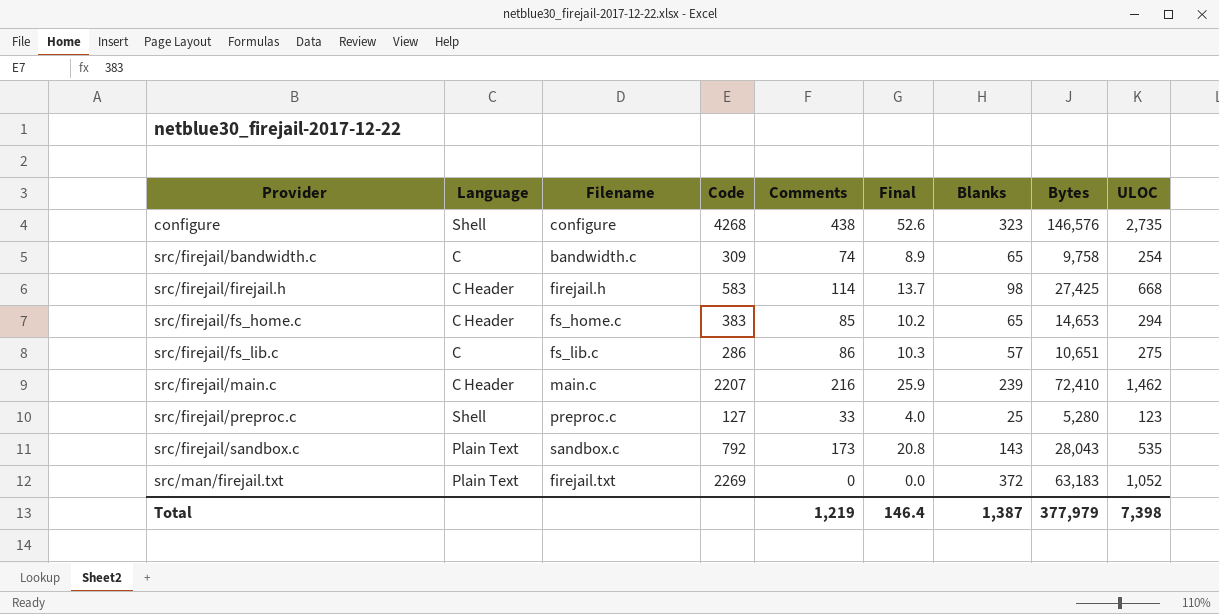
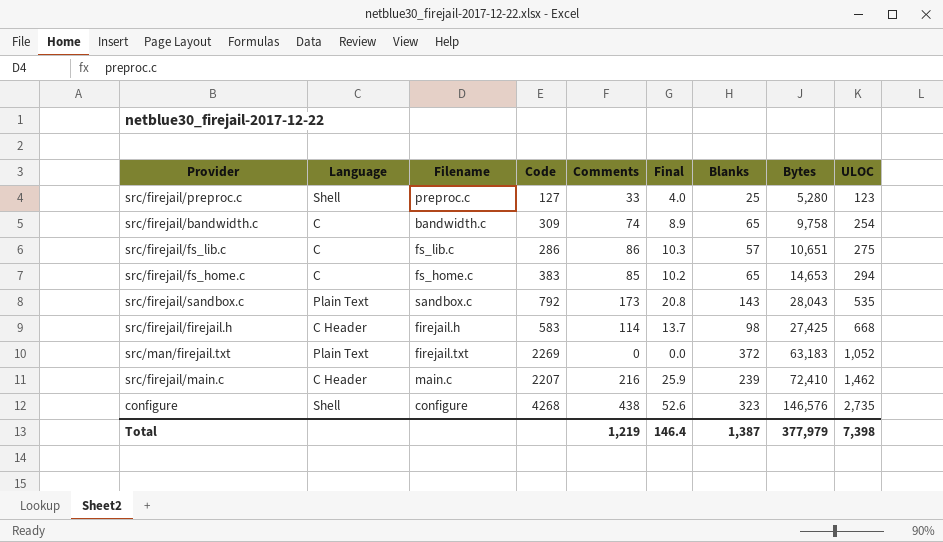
row order: Provider ascending -> ULOC ascending
src/firejail/fs_home.c | Language: C Header -> C

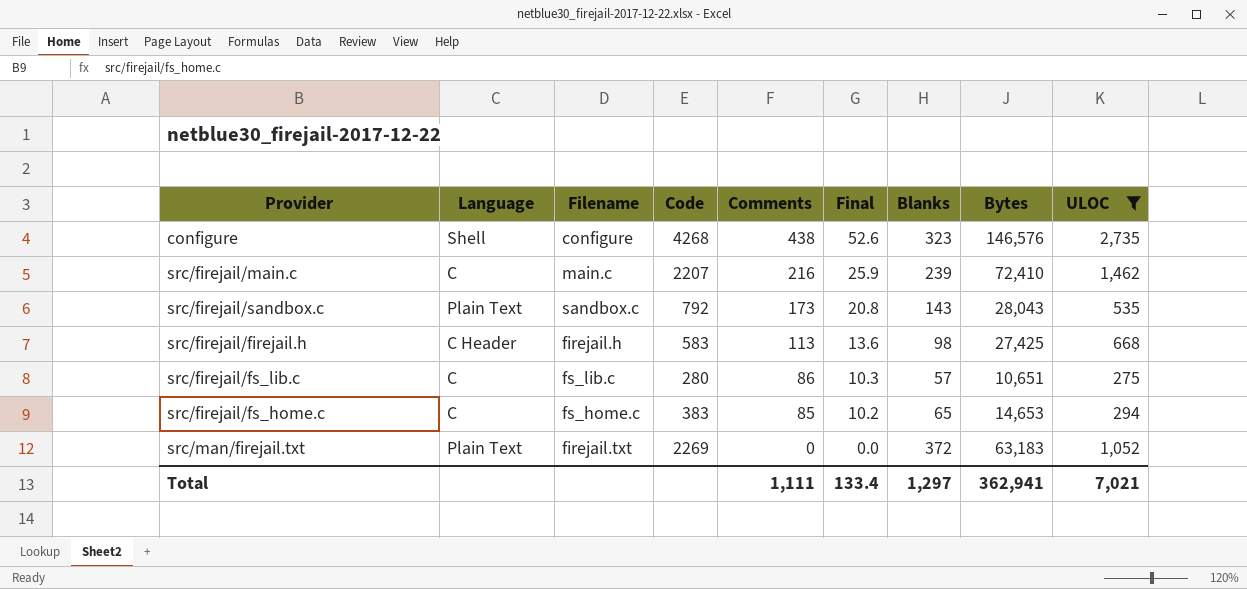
filter: none -> ULOC >= 275
row order: ULOC ascending -> Comments descending
src/firejail/main.c | Language: C Header -> C
src/firejail/firejail.h | Comments: 114 -> 113
src/firejail/firejail.h | Final: 13.7 -> 13.6
src/firejail/fs_lib.c | Code: 286 -> 280
Total | Comments: 1,219 -> 1,111
Total | Final: 146.4 -> 133.4
Total | Blanks: 1,387 -> 1,297
Total | Bytes: 377,979 -> 362,941
Total | ULOC: 7,398 -> 7,021

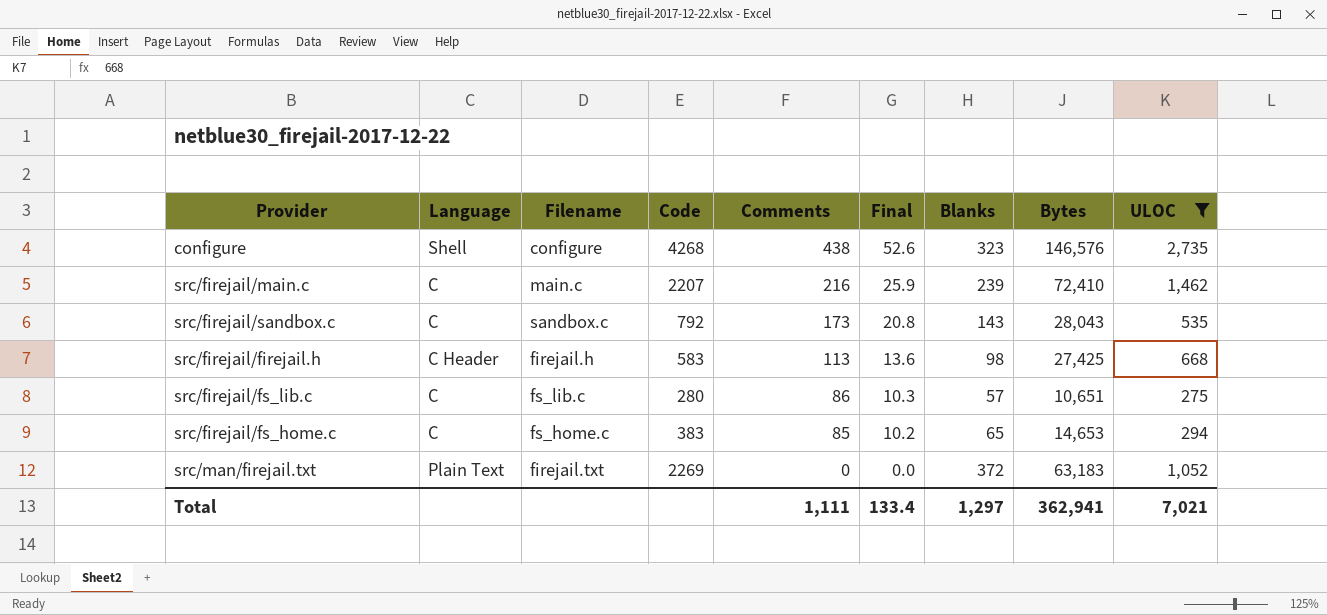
src/firejail/sandbox.c | Language: Plain Text -> C

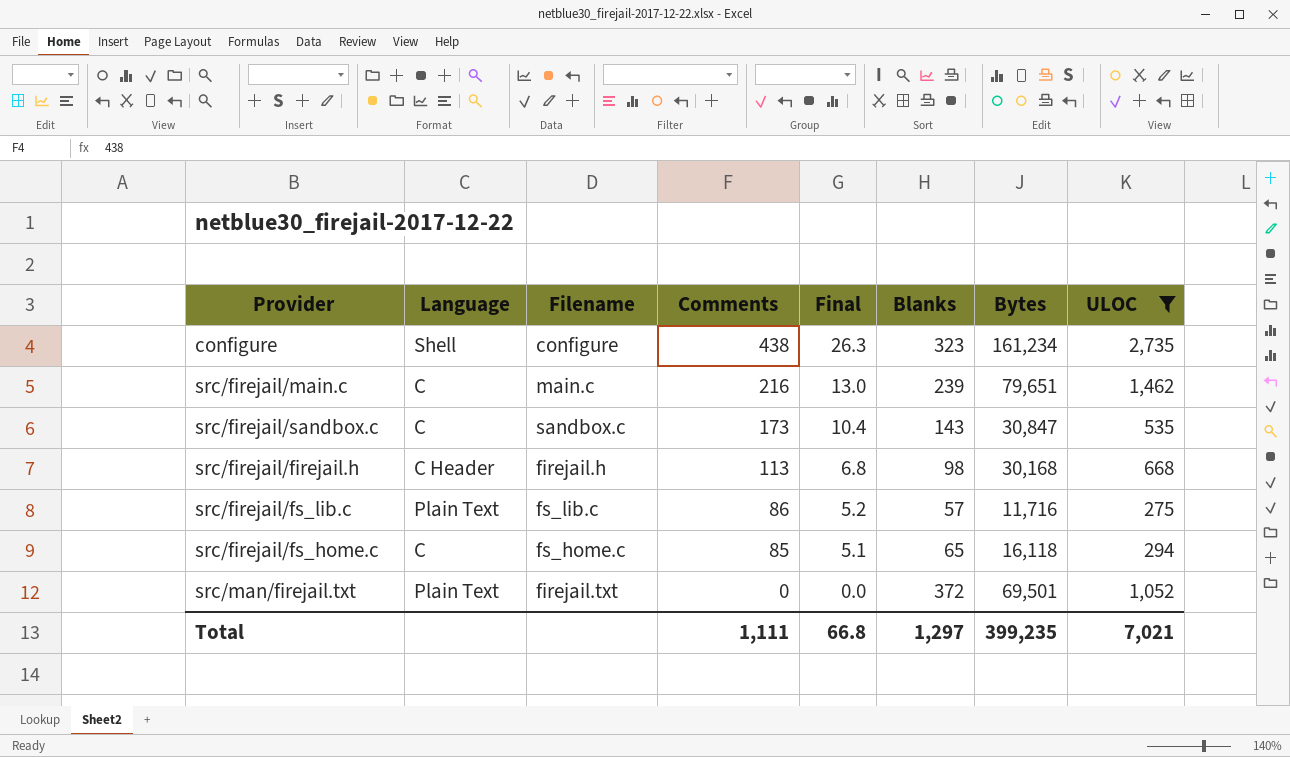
column Code | position: 4 -> none
column Final | formula: [Comments] * 0.12 -> [Comments] * 0.06
configure | Bytes: 146,576 -> 161,234
src/firejail/main.c | Bytes: 72,410 -> 79,651
src/firejail/sandbox.c | Bytes: 28,043 -> 30,847
src/firejail/firejail.h | Bytes: 27,425 -> 30,168
src/firejail/fs_lib.c | Language: C -> Plain Text
src/firejail/fs_lib.c | Bytes: 10,651 -> 11,716
src/firejail/fs_home.c | Bytes: 14,653 -> 16,118
src/man/firejail.txt | Bytes: 63,183 -> 69,501
Total | Final: 133.4 -> 66.8
Total | Bytes: 362,941 -> 399,235

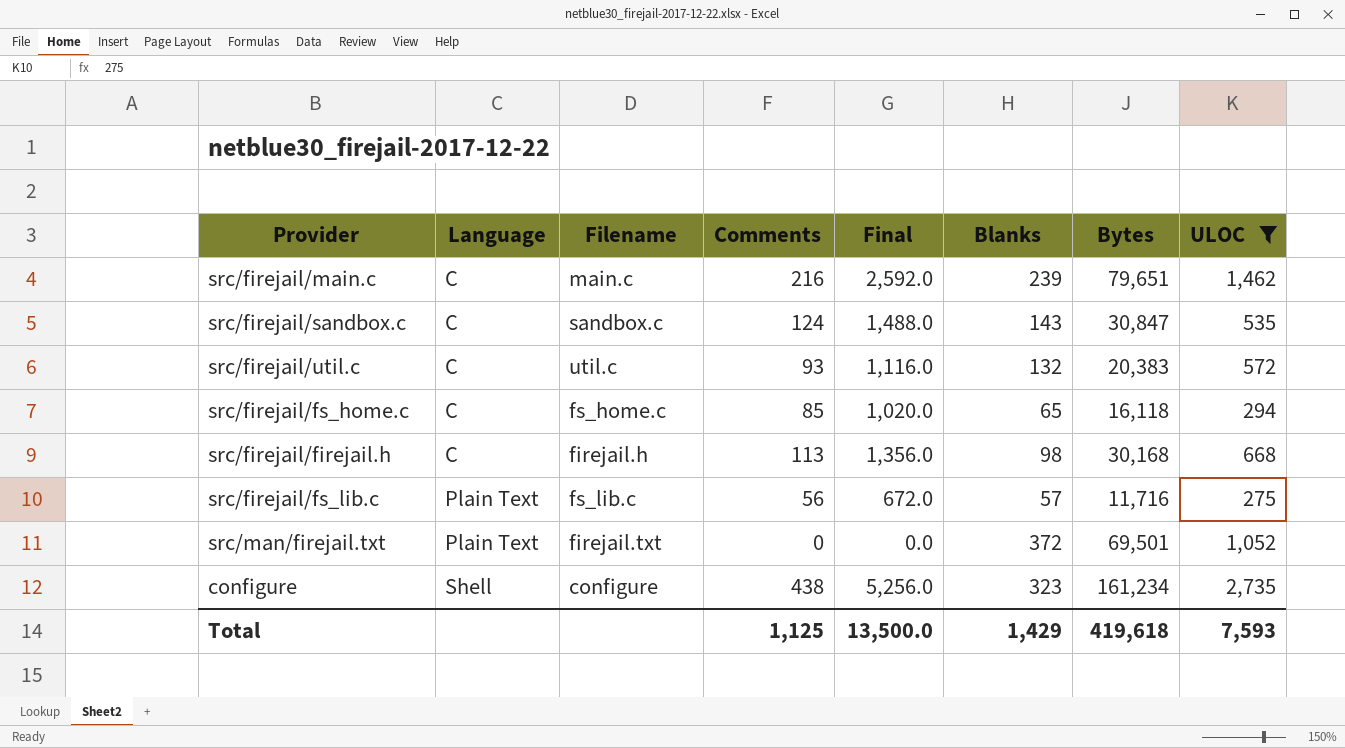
row order: Comments descending -> Language ascending
column Final | formula: [Comments] * 0.06 -> [Comments] * 12
src/firejail/sandbox.c | Comments: 173 -> 124
row src/firejail/util.c: none -> C | util.c | 93 | 1,116.0 | 132 | 20,383 | 572
src/firejail/firejail.h | Language: C Header -> C
src/firejail/fs_lib.c | Comments: 86 -> 56
Total | Comments: 1,111 -> 1,125
Total | Final: 66.8 -> 13,500.0
Total | Blanks: 1,297 -> 1,429
Total | Bytes: 399,235 -> 419,618
Total | ULOC: 7,021 -> 7,593

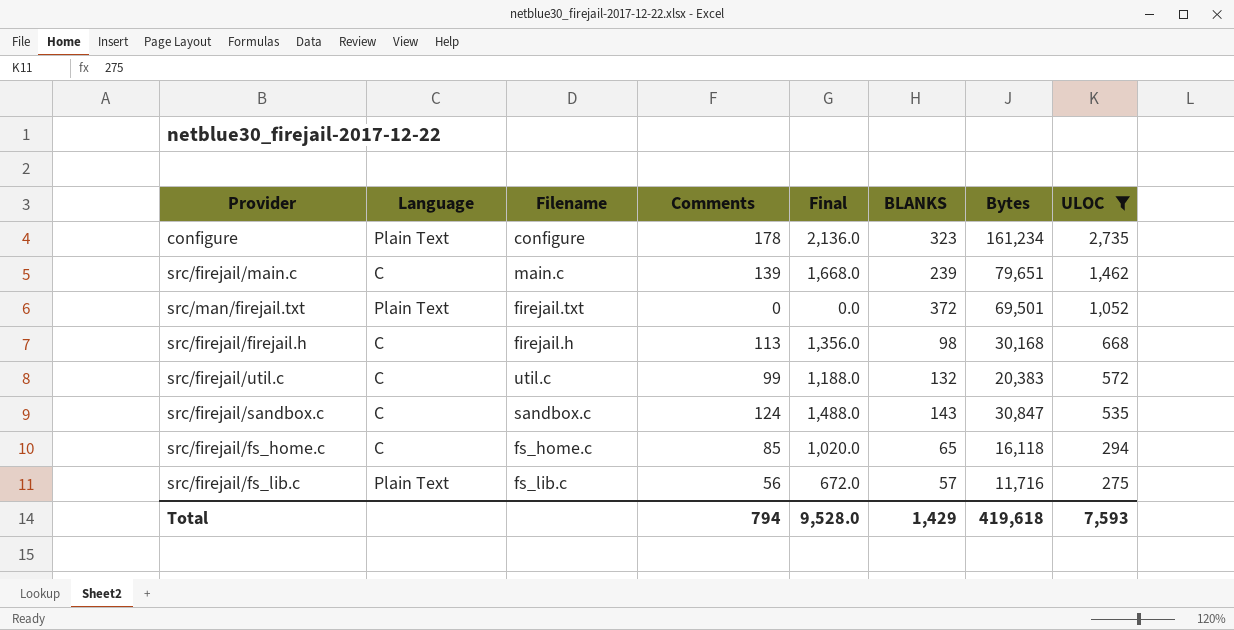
row order: Language ascending -> ULOC descending
column name: Blanks -> BLANKS
configure | Language: Shell -> Plain Text
configure | Comments: 438 -> 178
configure | Final: 5,256.0 -> 2,136.0
src/firejail/main.c | Comments: 216 -> 139
src/firejail/main.c | Final: 2,592.0 -> 1,668.0
src/firejail/util.c | Comments: 93 -> 99
src/firejail/util.c | Final: 1,116.0 -> 1,188.0
Total | Comments: 1,125 -> 794
Total | Final: 13,500.0 -> 9,528.0

